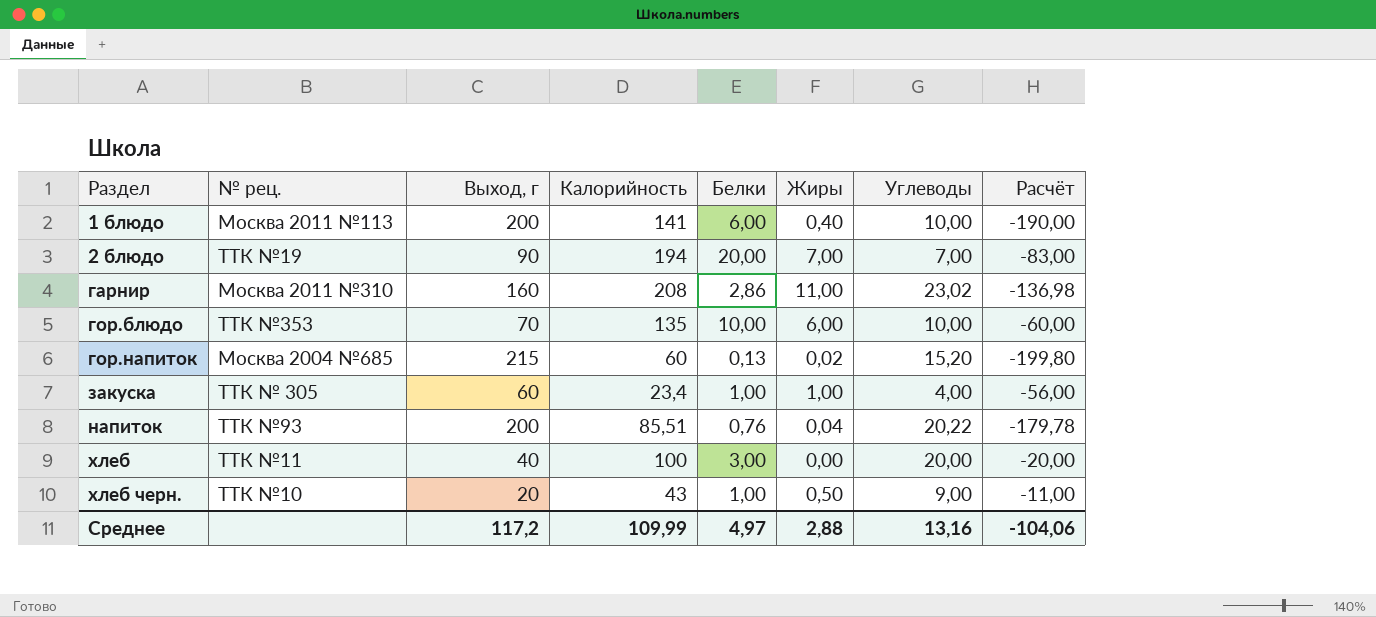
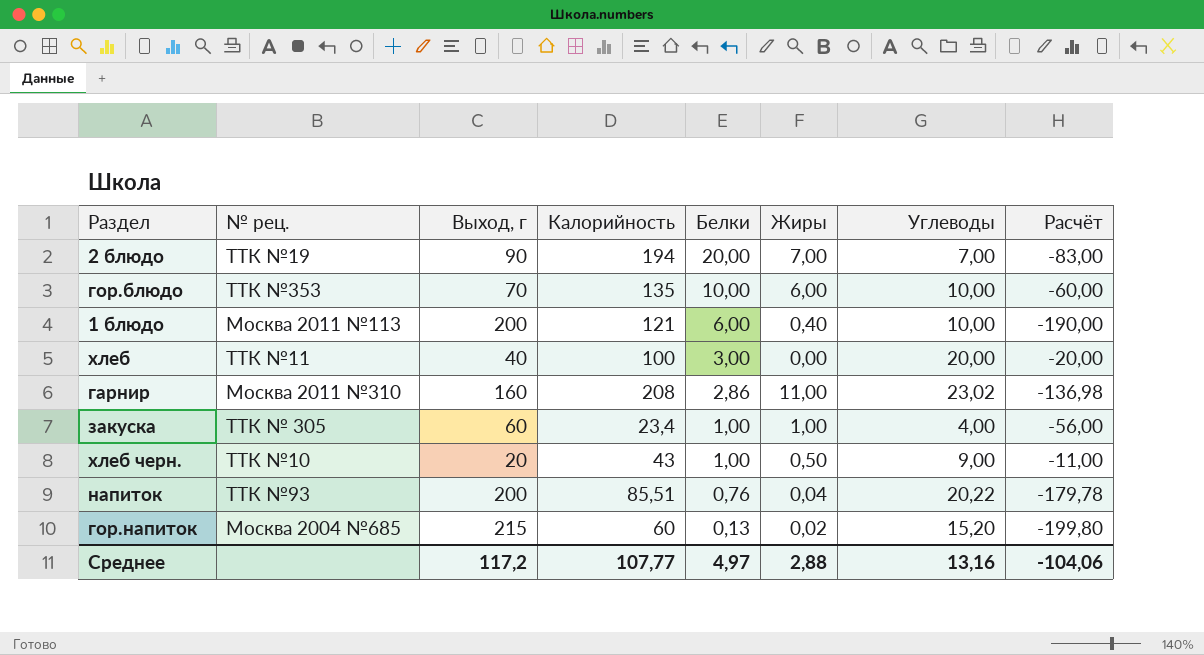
row order: Раздел ascending -> Белки descending
1 блюдо | Калорийность: 141 -> 121
Среднее | Калорийность: 109,99 -> 107,77

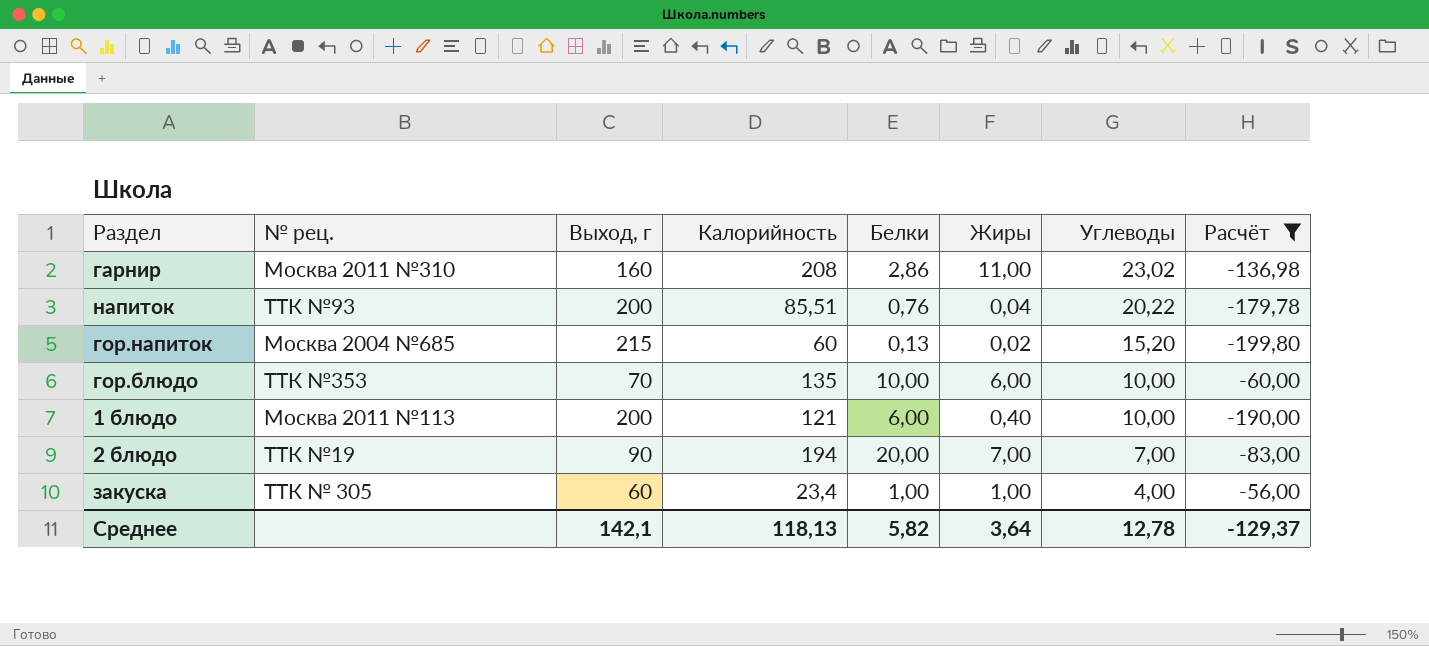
filter: none -> Расчёт <= -56,00
row order: Белки descending -> Углеводы descending
Среднее | Выход, г: 117,2 -> 142,1
Среднее | Калорийность: 107,77 -> 118,13
Среднее | Белки: 4,97 -> 5,82
Среднее | Жиры: 2,88 -> 3,64
Среднее | Углеводы: 13,16 -> 12,78
Среднее | Расчёт: -104,06 -> -129,37

